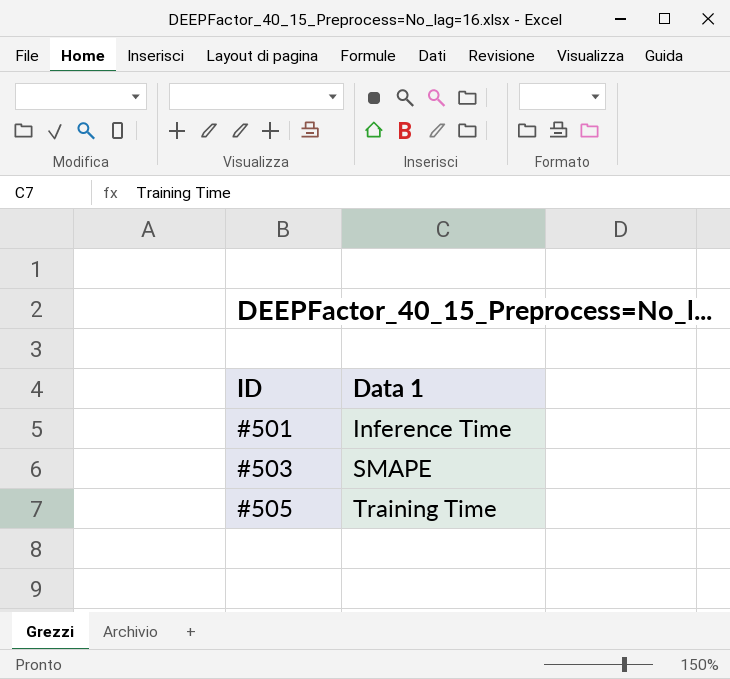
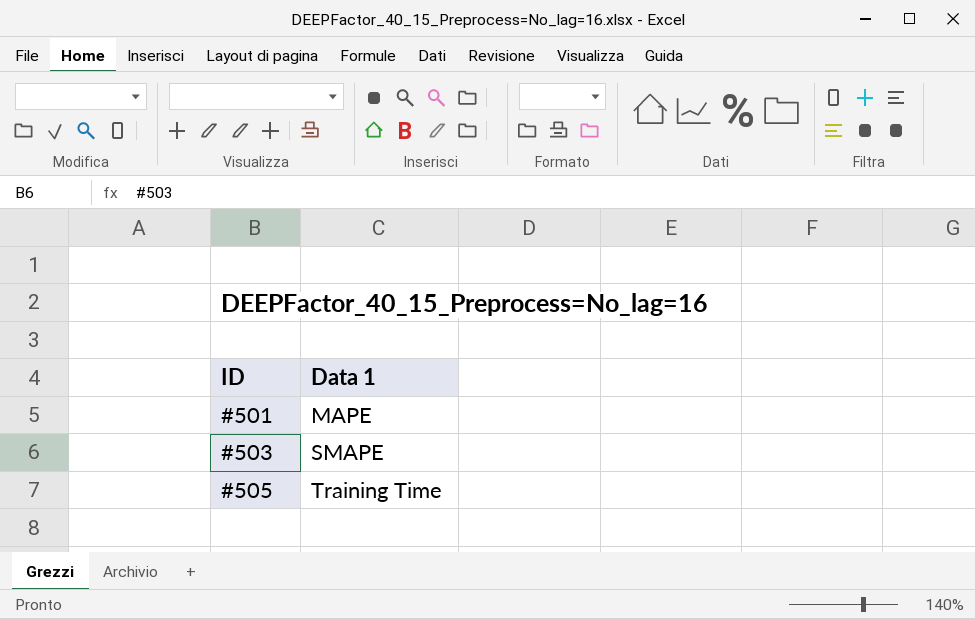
#501 | Data 1: Inference Time -> MAPE

